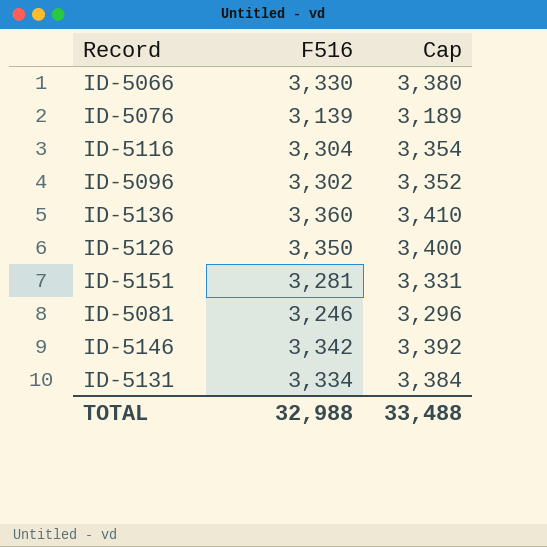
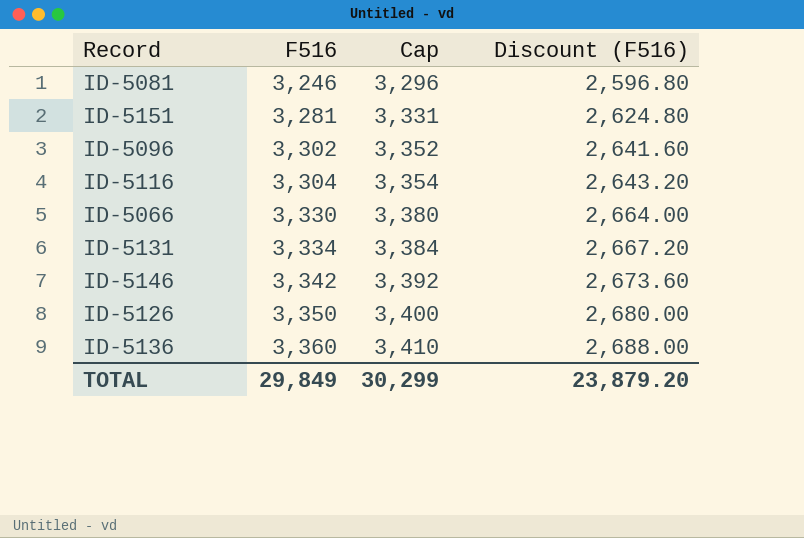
row order: none -> F516 ascending
column Discount (F516) | formula: none -> [F516] * 0.8
row ID-5076: 3,139 | 3,189 -> none
TOTAL | F516: 32,988 -> 29,849
TOTAL | Cap: 33,488 -> 30,299

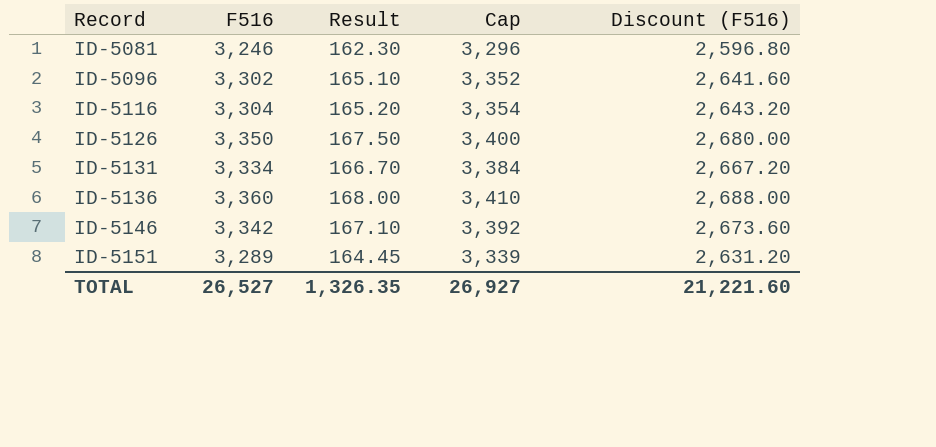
row order: F516 ascending -> Record ascending
column Result | formula: none -> [F516] * 0.05
row ID-5066: 3,330 | 3,380 | 2,664.00 -> none
ID-5151 | F516: 3,281 -> 3,289
ID-5151 | Cap: 3,331 -> 3,339
ID-5151 | Discount (F516): 2,624.80 -> 2,631.20
TOTAL | F516: 29,849 -> 26,527
TOTAL | Cap: 30,299 -> 26,927
TOTAL | Discount (F516): 23,879.20 -> 21,221.60

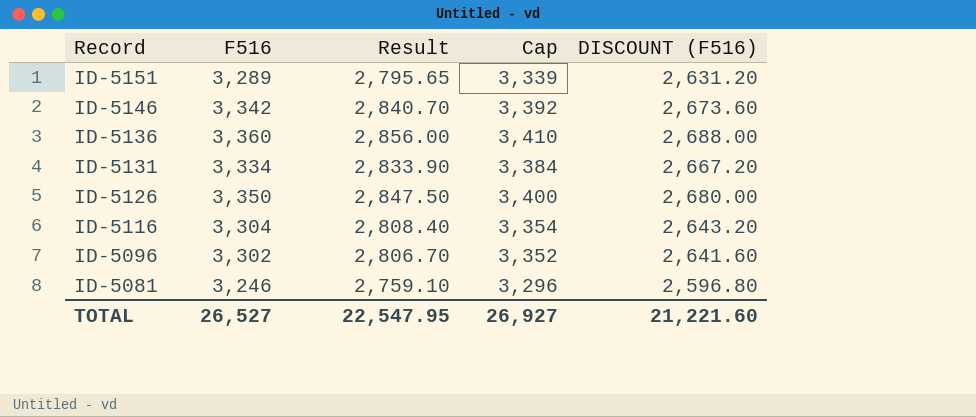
row order: Record ascending -> Record descending
column Result | formula: [F516] * 0.05 -> [F516] * 0.85
column name: Discount (F516) -> DISCOUNT (F516)
TOTAL | Result: 1,326.35 -> 22,547.95

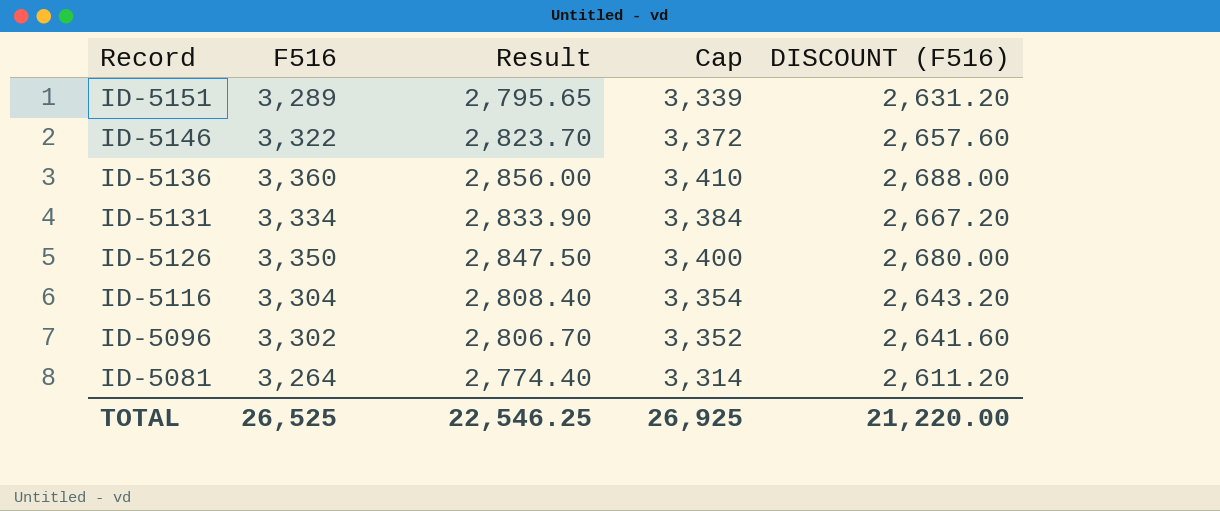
ID-5146 | F516: 3,342 -> 3,322
ID-5146 | Result: 2,840.70 -> 2,823.70
ID-5146 | Cap: 3,392 -> 3,372
ID-5146 | DISCOUNT (F516): 2,673.60 -> 2,657.60
ID-5081 | F516: 3,246 -> 3,264
ID-5081 | Result: 2,759.10 -> 2,774.40
ID-5081 | Cap: 3,296 -> 3,314
ID-5081 | DISCOUNT (F516): 2,596.80 -> 2,611.20
TOTAL | F516: 26,527 -> 26,525
TOTAL | Result: 22,547.95 -> 22,546.25
TOTAL | Cap: 26,927 -> 26,925
TOTAL | DISCOUNT (F516): 21,221.60 -> 21,220.00

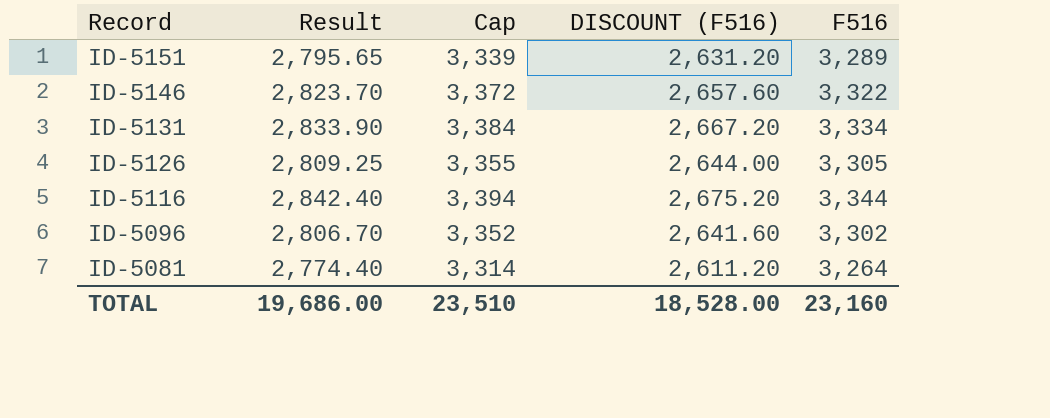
column F516 | position: 2 -> 5
row ID-5136: 3,360 | 2,856.00 | 3,410 | 2,688.00 -> none
ID-5126 | Result: 2,847.50 -> 2,809.25
ID-5126 | Cap: 3,400 -> 3,355
ID-5126 | DISCOUNT (F516): 2,680.00 -> 2,644.00
ID-5126 | F516: 3,350 -> 3,305
ID-5116 | Result: 2,808.40 -> 2,842.40
ID-5116 | Cap: 3,354 -> 3,394
ID-5116 | DISCOUNT (F516): 2,643.20 -> 2,675.20
ID-5116 | F516: 3,304 -> 3,344
TOTAL | Result: 22,546.25 -> 19,686.00
TOTAL | Cap: 26,925 -> 23,510
TOTAL | DISCOUNT (F516): 21,220.00 -> 18,528.00
TOTAL | F516: 26,525 -> 23,160

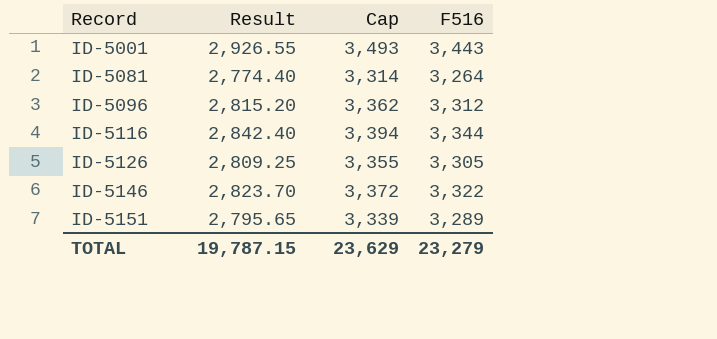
row order: Record descending -> Record ascending
column DISCOUNT (F516) | formula: [F516] * 0.8 -> none
row ID-5131: 2,833.90 | 3,384 | 2,667.20 | 3,334 -> none
row ID-5001: none -> 2,926.55 | 3,493 | 3,443
ID-5096 | Result: 2,806.70 -> 2,815.20
ID-5096 | Cap: 3,352 -> 3,362
ID-5096 | F516: 3,302 -> 3,312
TOTAL | Result: 19,686.00 -> 19,787.15
TOTAL | Cap: 23,510 -> 23,629
TOTAL | F516: 23,160 -> 23,279

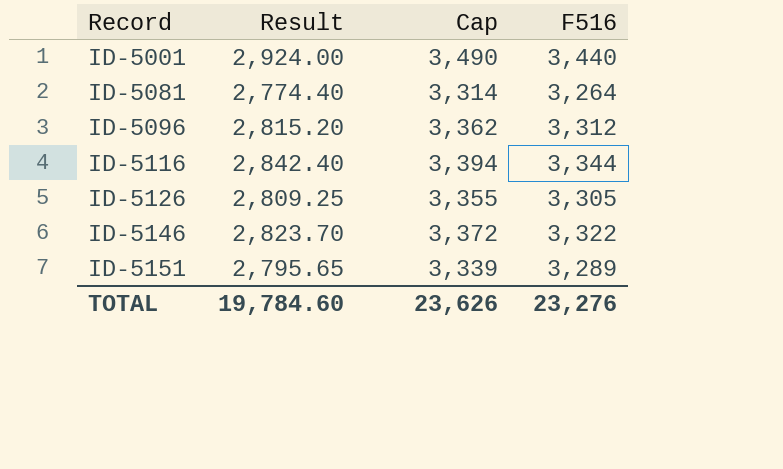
ID-5001 | Result: 2,926.55 -> 2,924.00
ID-5001 | Cap: 3,493 -> 3,490
ID-5001 | F516: 3,443 -> 3,440
TOTAL | Result: 19,787.15 -> 19,784.60
TOTAL | Cap: 23,629 -> 23,626
TOTAL | F516: 23,279 -> 23,276

